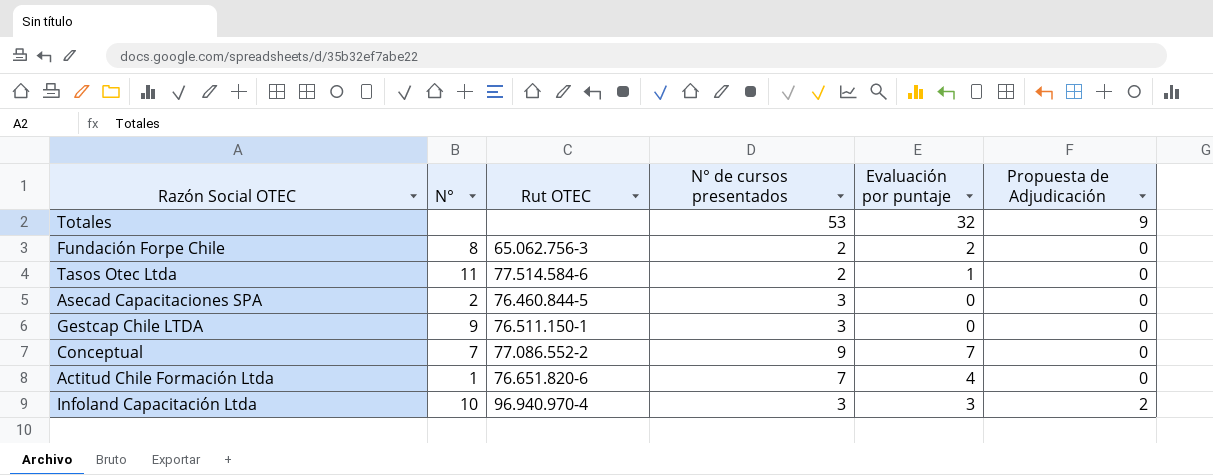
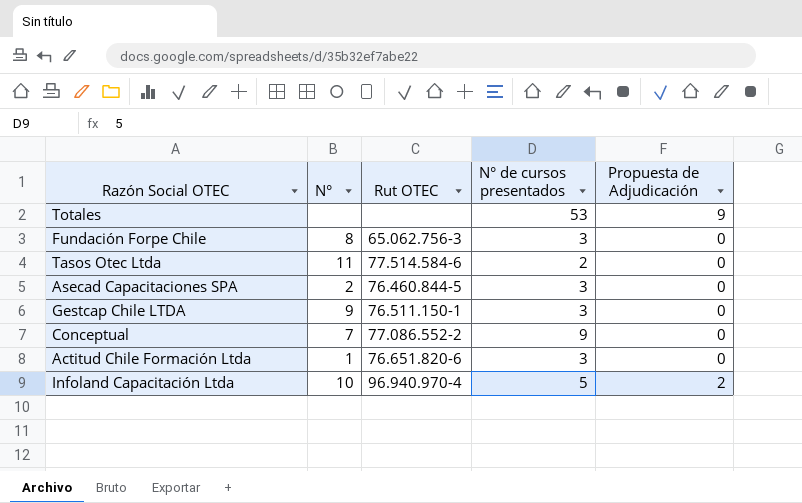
column Evaluación por puntaje | position: 5 -> none
Fundación Forpe Chile | N° de cursos presentados: 2 -> 3
Actitud Chile Formación Ltda | N° de cursos presentados: 7 -> 3
Infoland Capacitación Ltda | N° de cursos presentados: 3 -> 5

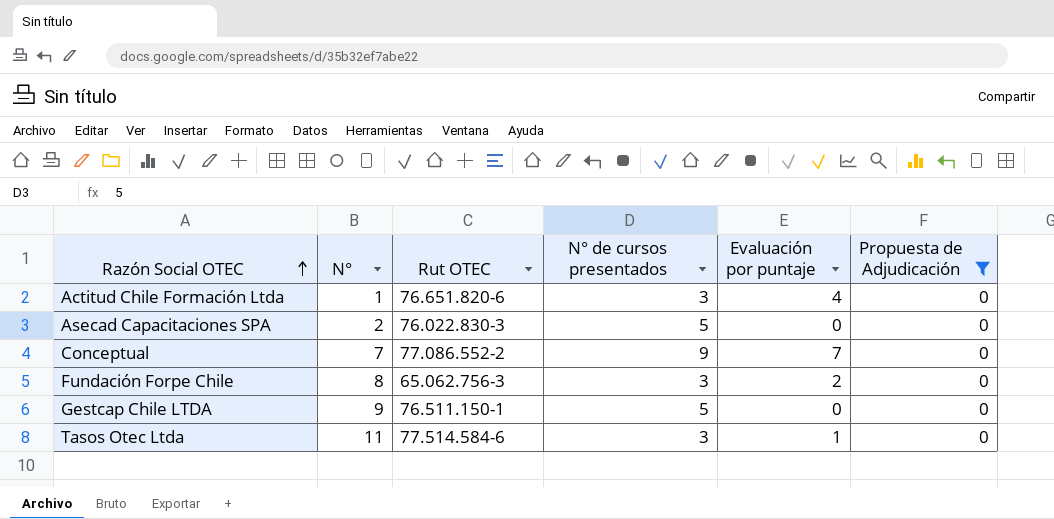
filter: none -> Propuesta de Adjudicación = 0
row order: none -> Razón Social OTEC ascending
column Evaluación por puntaje | position: none -> 5
Asecad Capacitaciones SPA | Rut OTEC: 76.460.844-5 -> 76.022.830-3
Asecad Capacitaciones SPA | N° de cursos presentados: 3 -> 5
Gestcap Chile LTDA | N° de cursos presentados: 3 -> 5
Tasos Otec Ltda | N° de cursos presentados: 2 -> 3

